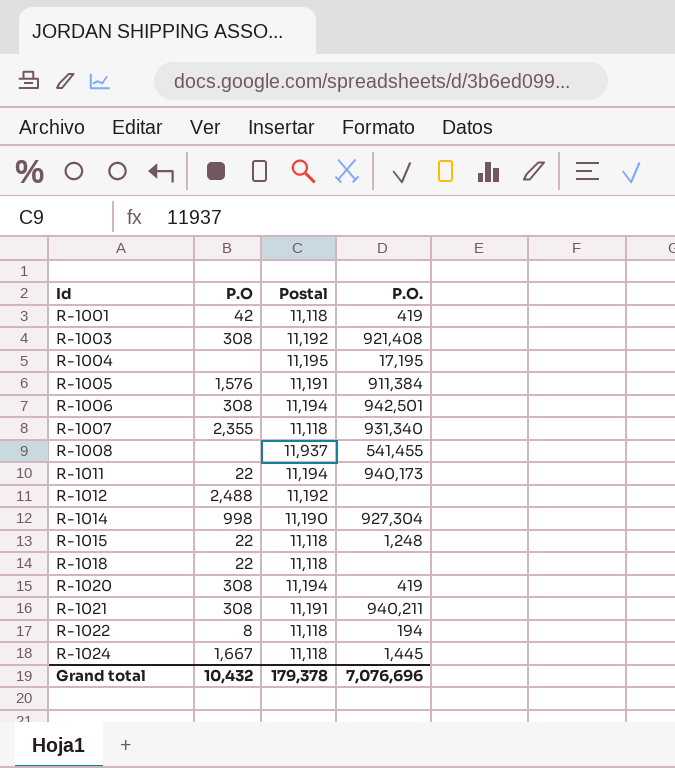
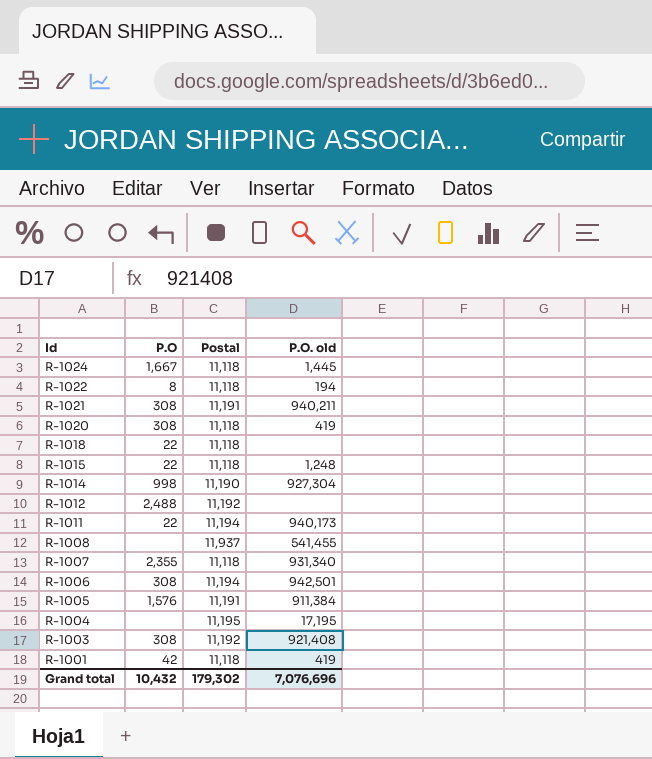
row order: Id ascending -> Id descending
column name: P.O. -> P.O. old
R-1020 | Postal: 11,194 -> 11,118
Grand total | Postal: 179,378 -> 179,302

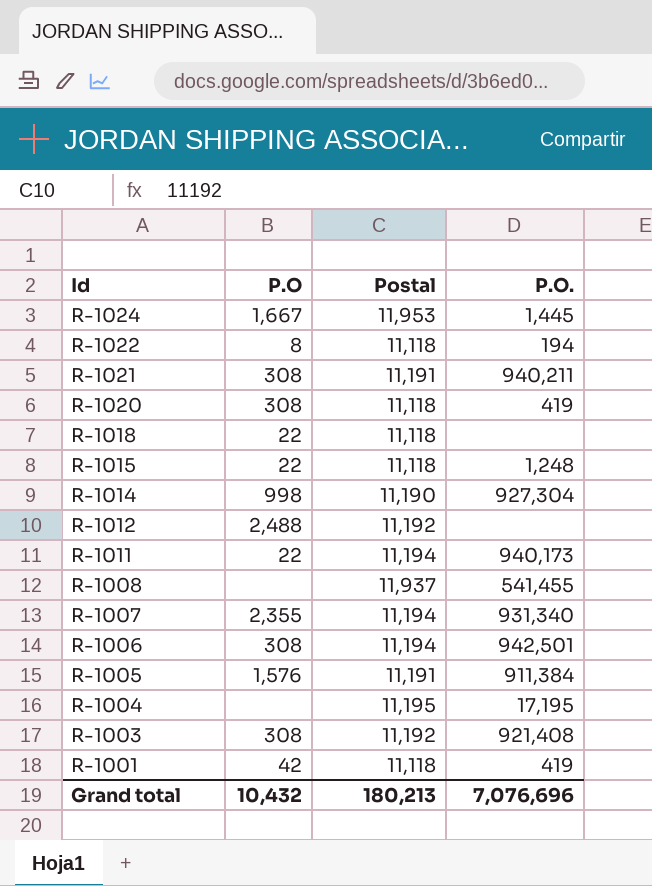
column name: P.O. old -> P.O.
R-1024 | Postal: 11,118 -> 11,953
R-1007 | Postal: 11,118 -> 11,194
Grand total | Postal: 179,302 -> 180,213

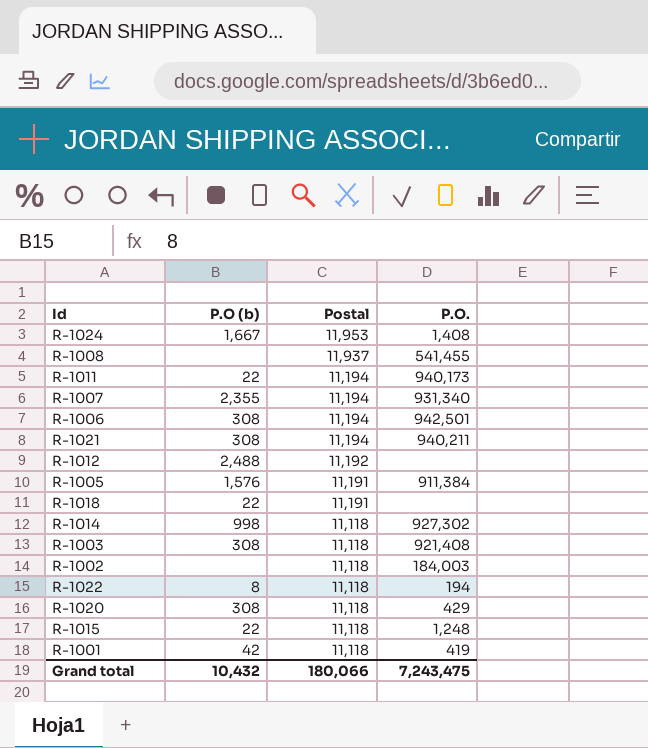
row order: Id descending -> Postal descending
column name: P.O -> P.O (b)
row R-1004: none | 11,195 | 17,195 -> none
R-1024 | P.O.: 1,445 -> 1,408
R-1021 | Postal: 11,191 -> 11,194
R-1018 | Postal: 11,118 -> 11,191
R-1014 | Postal: 11,190 -> 11,118
R-1014 | P.O.: 927,304 -> 927,302
R-1003 | Postal: 11,192 -> 11,118
row R-1002: none -> none | 11,118 | 184,003
R-1020 | P.O.: 419 -> 429
Grand total | Postal: 180,213 -> 180,066
Grand total | P.O.: 7,076,696 -> 7,243,475

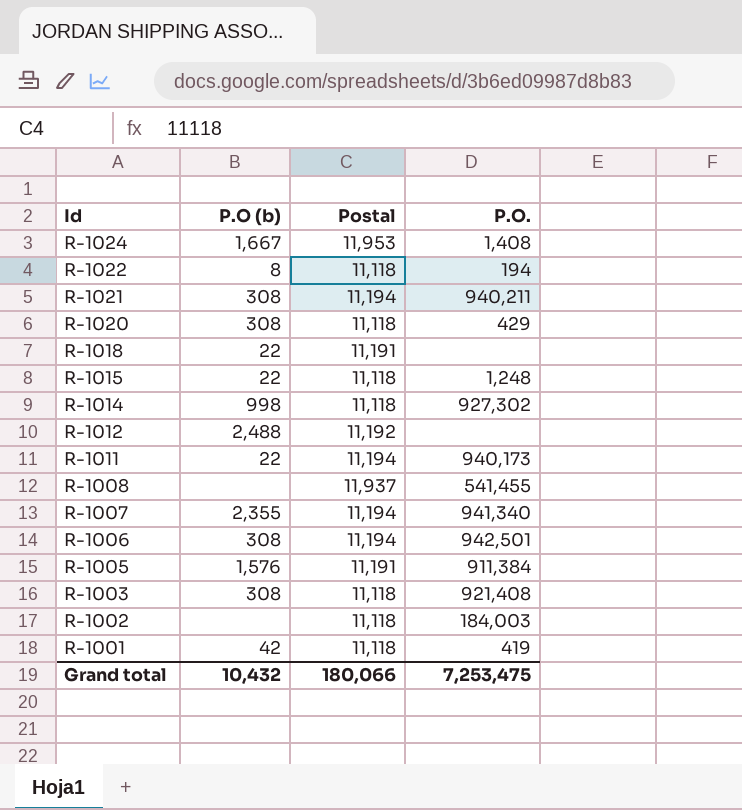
row order: Postal descending -> Id descending
R-1007 | P.O.: 931,340 -> 941,340
Grand total | P.O.: 7,243,475 -> 7,253,475

